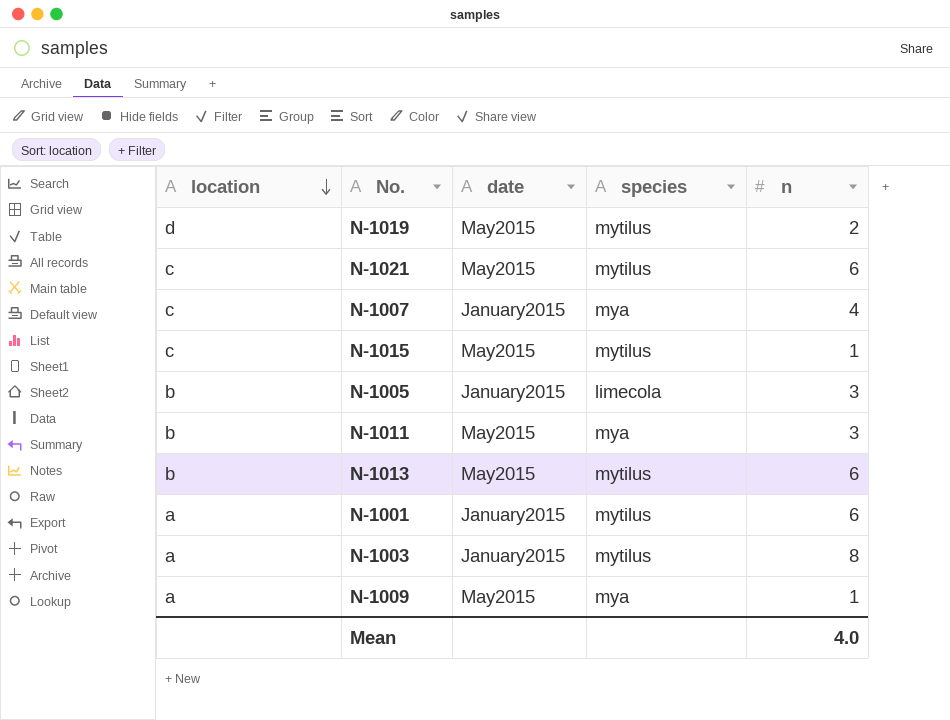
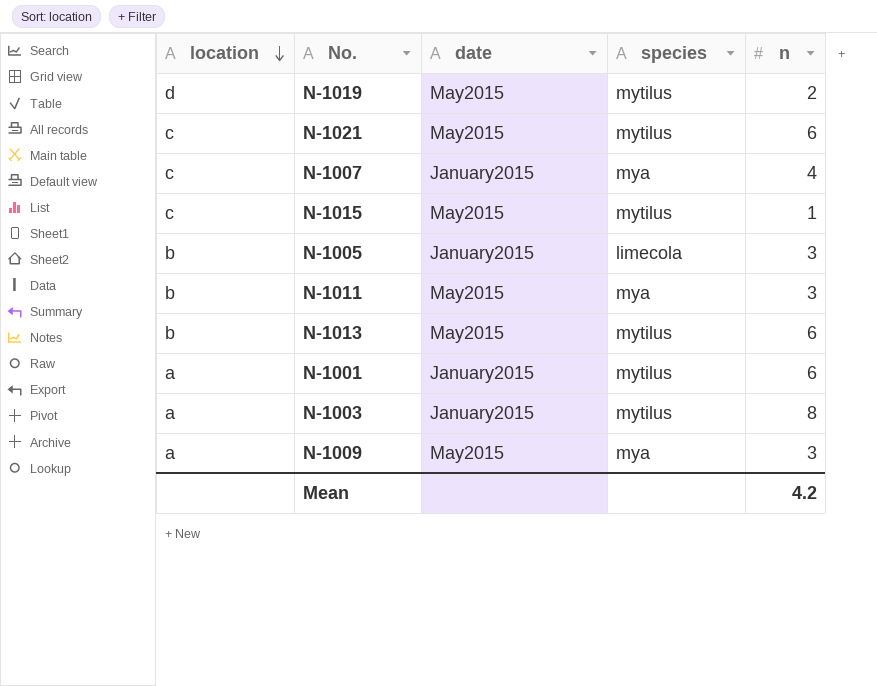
N-1009 | n: 1 -> 3
Mean | n: 4.0 -> 4.2

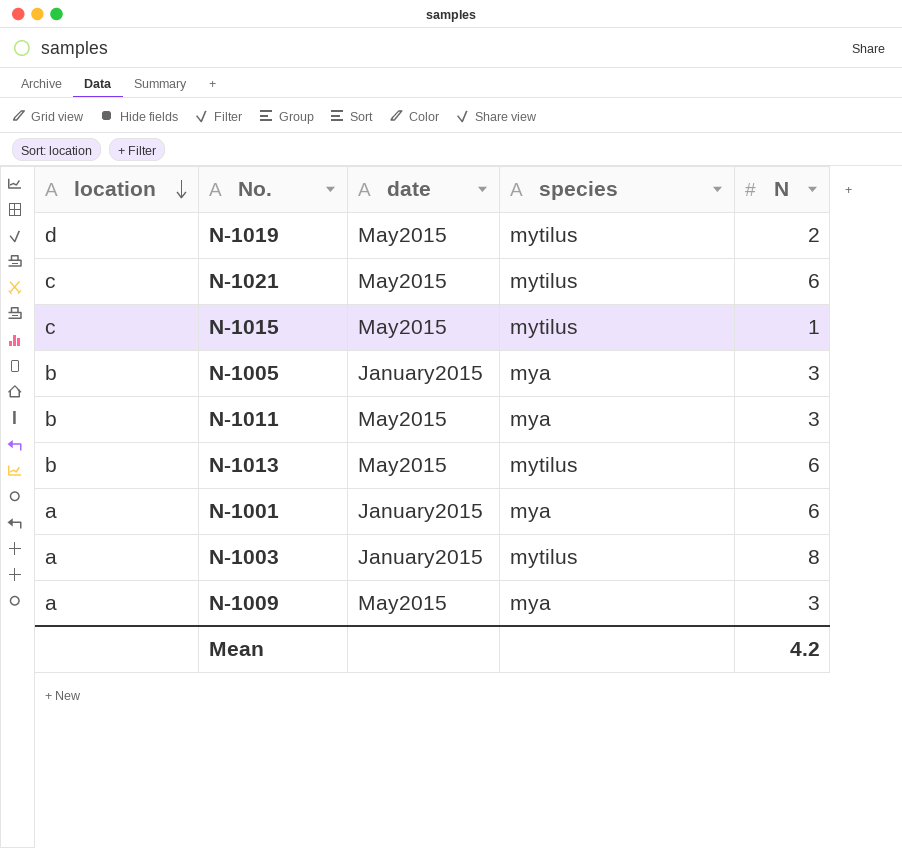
column name: n -> N
row N-1007: c | January2015 | mya | 4 -> none
N-1005 | species: limecola -> mya
N-1001 | species: mytilus -> mya

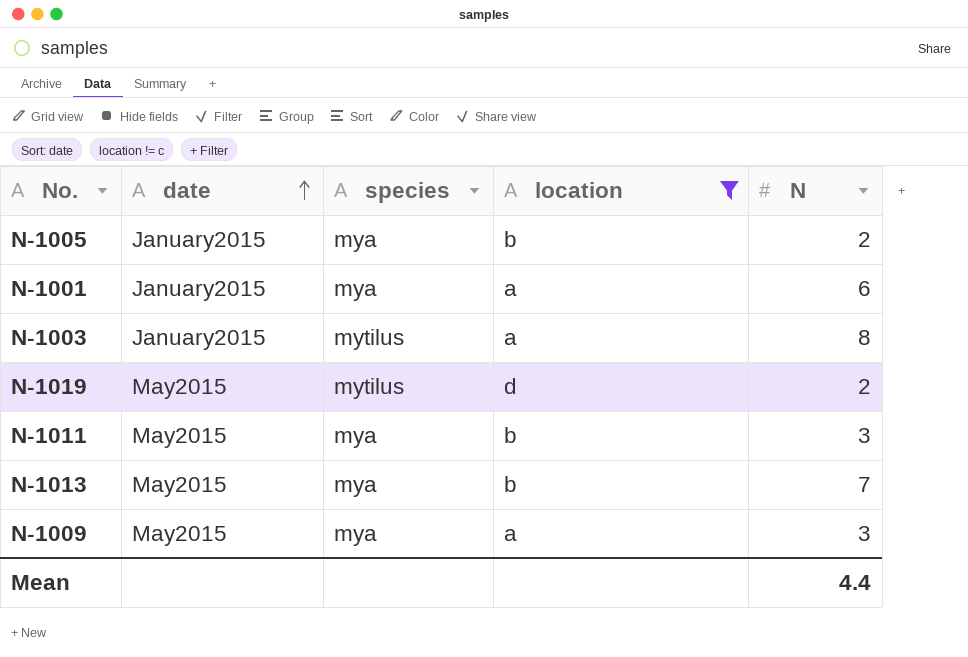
filter: none -> location != c
row order: location descending -> date ascending
column location | position: 1 -> 4
N-1005 | N: 3 -> 2
N-1013 | species: mytilus -> mya
N-1013 | N: 6 -> 7
Mean | N: 4.2 -> 4.4

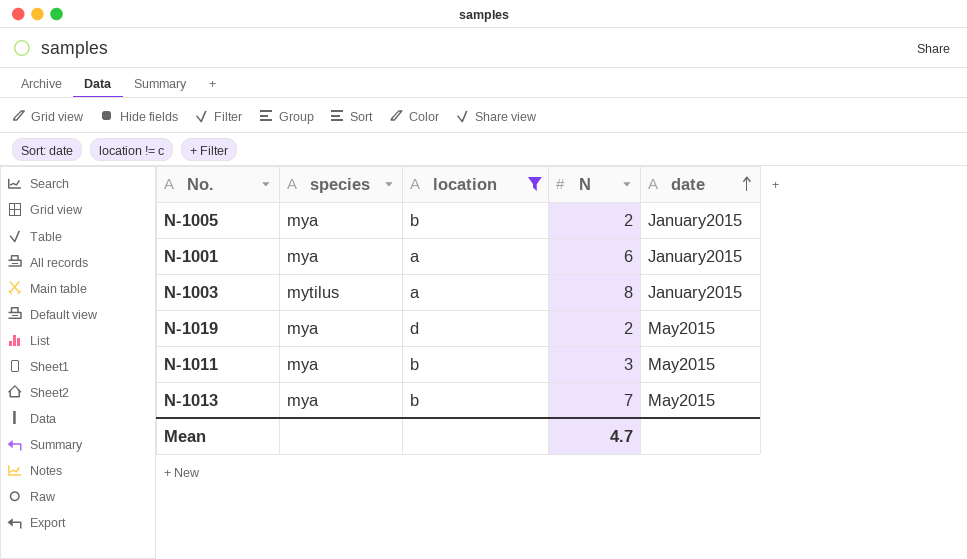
column date | position: 2 -> 5
row N-1009: May2015 | mya | a | 3 -> none
N-1019 | species: mytilus -> mya
Mean | N: 4.4 -> 4.7

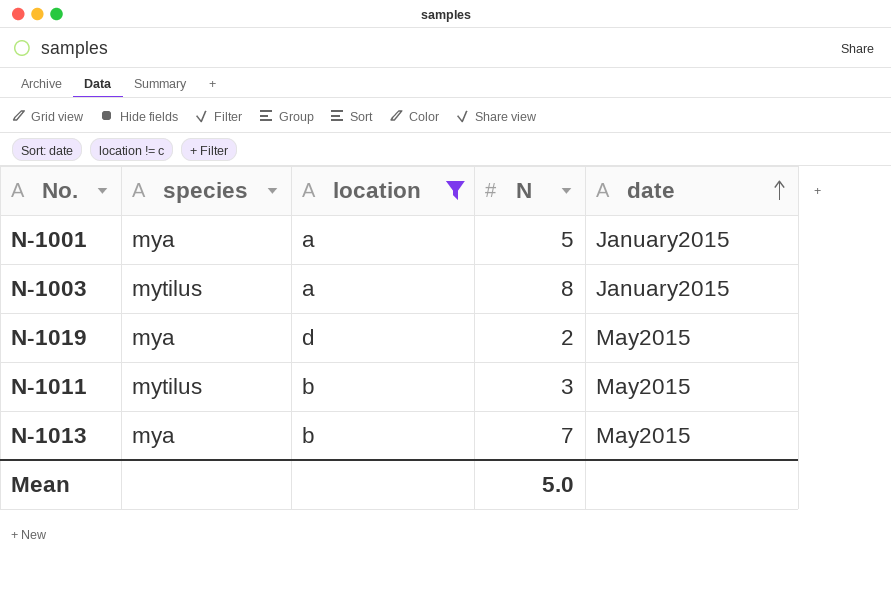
row N-1005: mya | b | 2 | January2015 -> none
N-1001 | N: 6 -> 5
N-1011 | species: mya -> mytilus
Mean | N: 4.7 -> 5.0

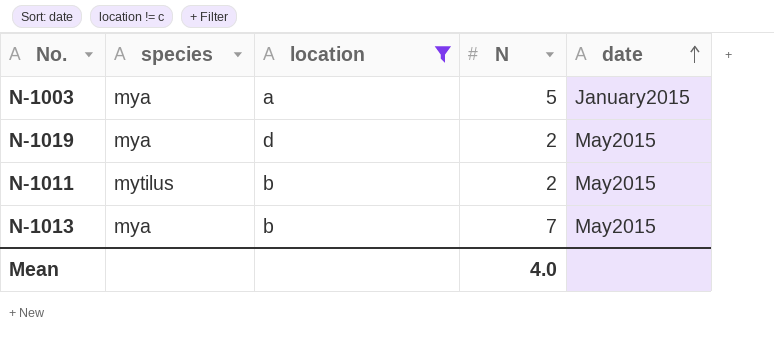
row N-1001: mya | a | 5 | January2015 -> none
N-1003 | species: mytilus -> mya
N-1003 | N: 8 -> 5
N-1011 | N: 3 -> 2
Mean | N: 5.0 -> 4.0

